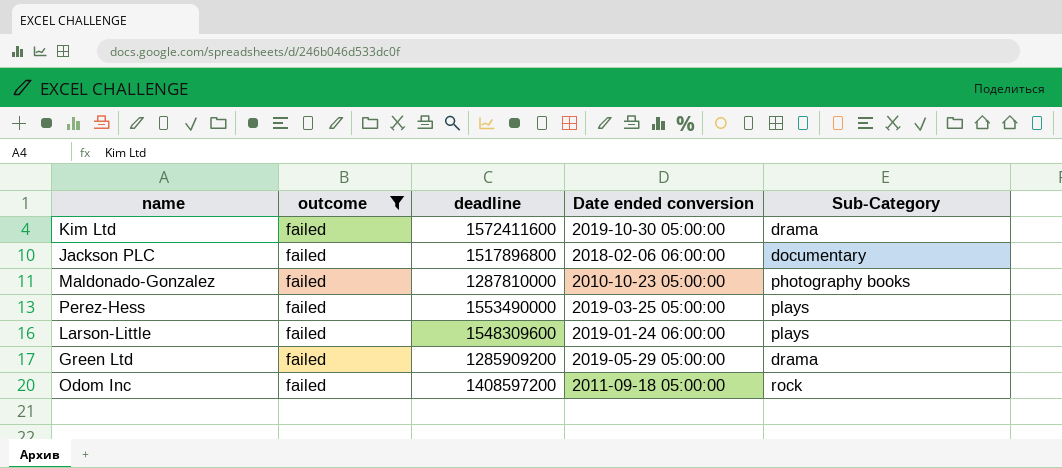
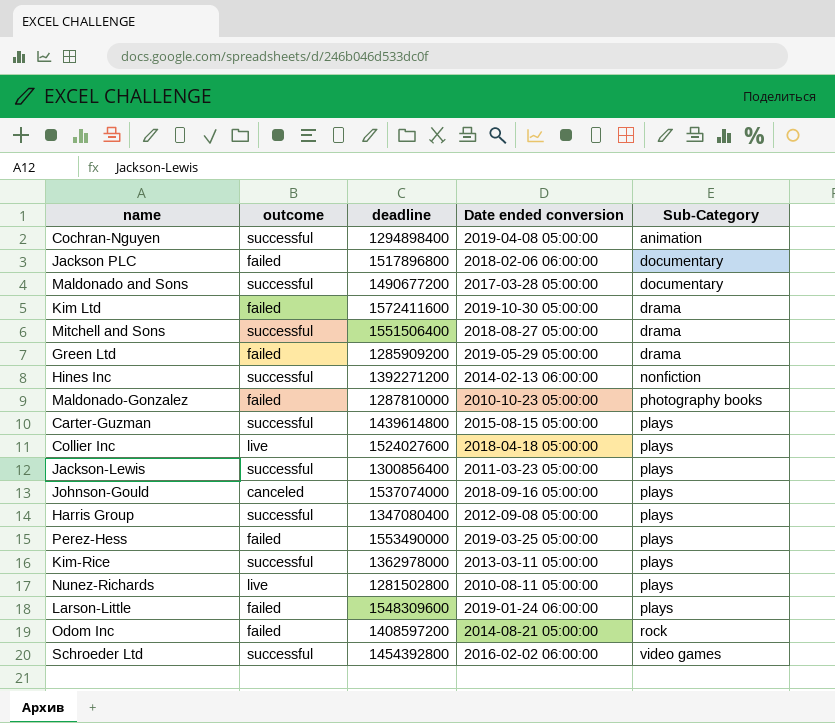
filter: outcome = failed -> none
row order: none -> Sub-Category ascending
Odom Inc | Date ended conversion: 2011-09-18 05:00:00 -> 2014-08-21 05:00:00

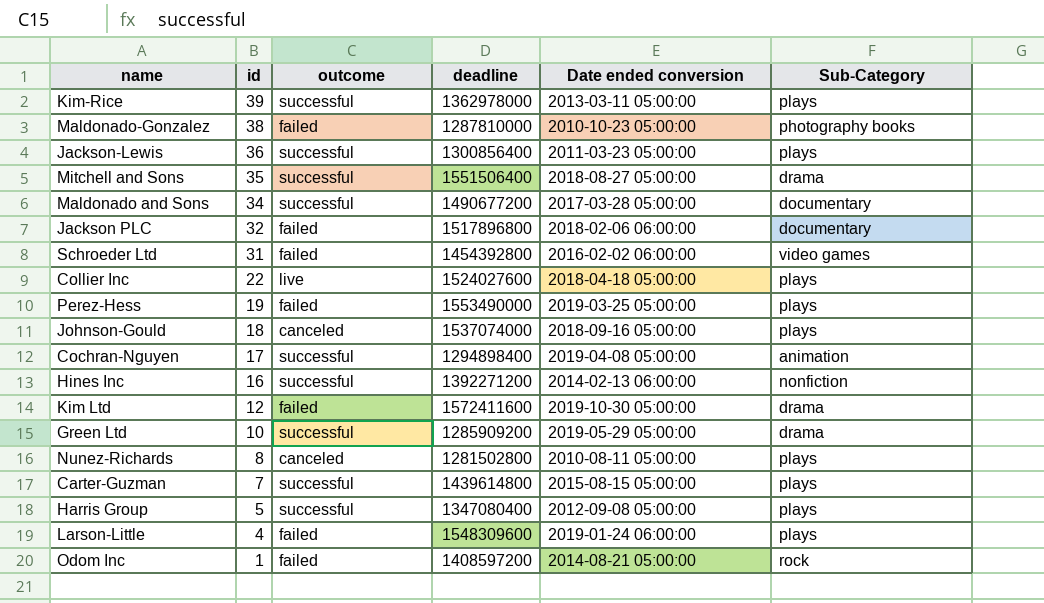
row order: Sub-Category ascending -> id descending
column id | position: none -> 2
Schroeder Ltd | outcome: successful -> failed
Green Ltd | outcome: failed -> successful
Nunez-Richards | outcome: live -> canceled

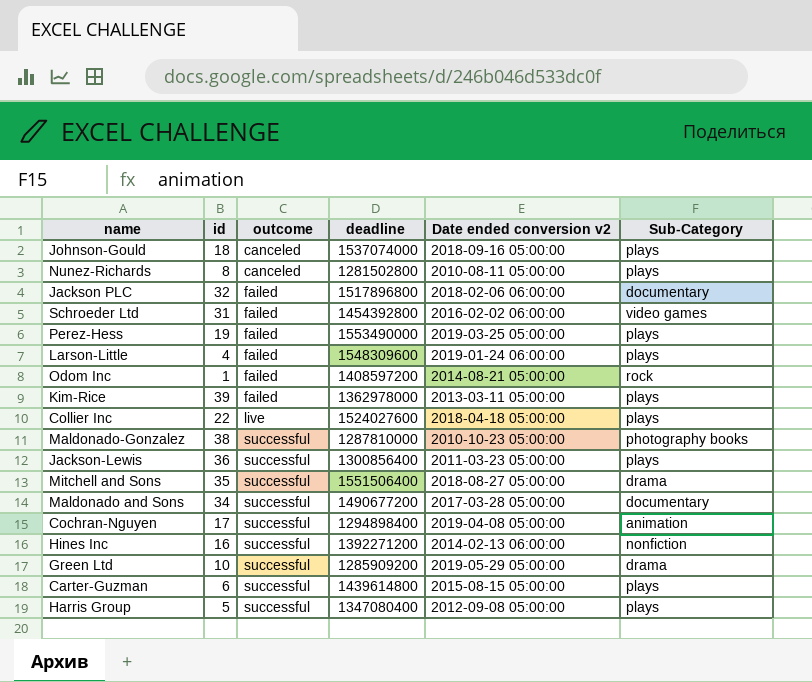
row order: id descending -> outcome ascending
column name: Date ended conversion -> Date ended conversion v2
row Kim Ltd: 12 | failed | 1572411600 | 2019-10-30 05:00:00 | drama -> none
Kim-Rice | outcome: successful -> failed
Maldonado-Gonzalez | outcome: failed -> successful
Carter-Guzman | id: 7 -> 6

